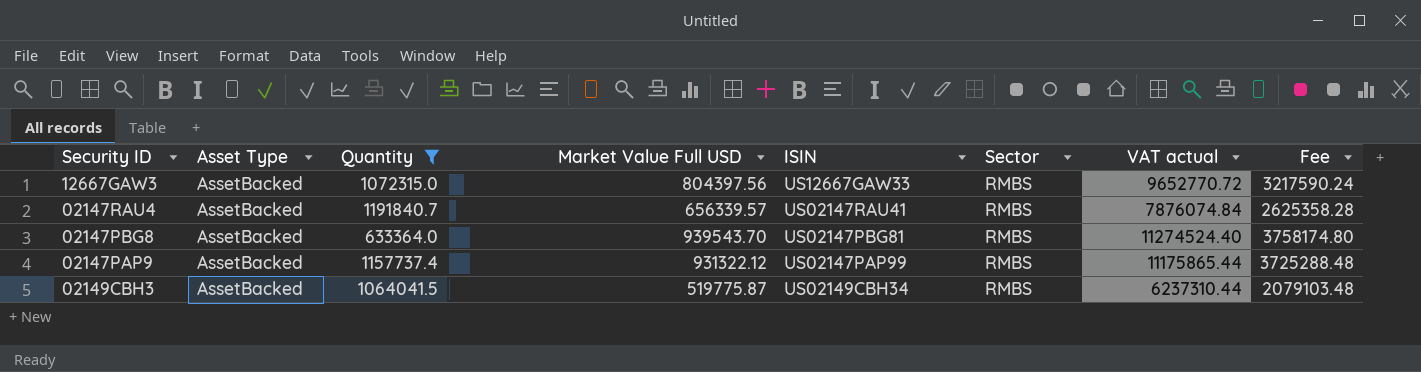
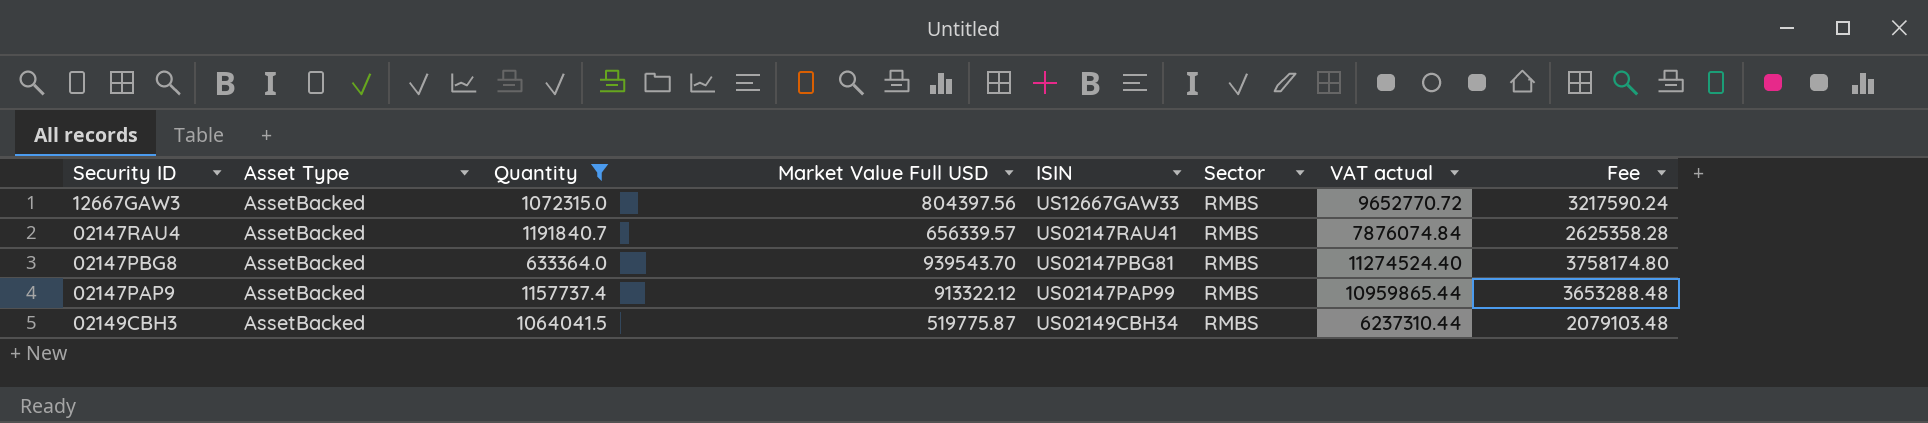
02147PAP9 | Market Value Full USD: 931322.12 -> 913322.12
02147PAP9 | VAT actual: 11175865.44 -> 10959865.44
02147PAP9 | Fee: 3725288.48 -> 3653288.48

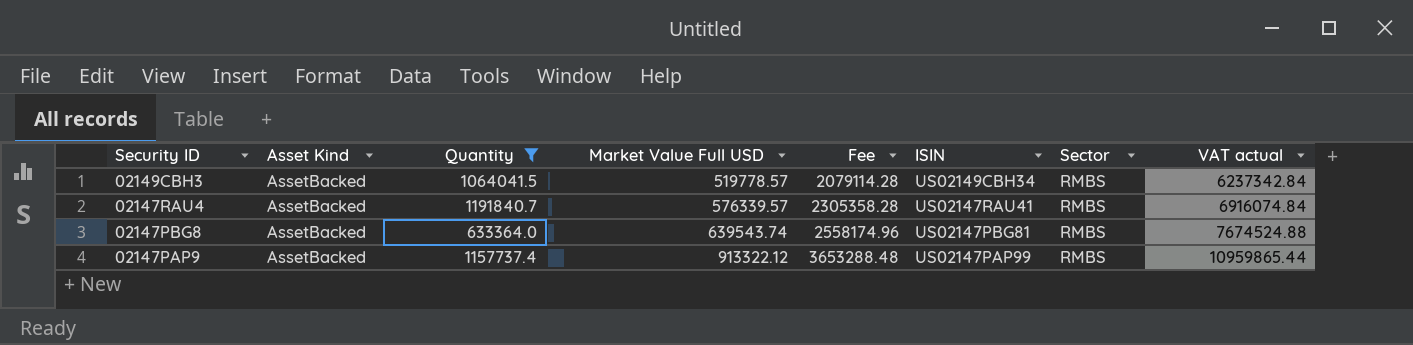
row order: none -> Security ID descending
column name: Asset Type -> Asset Kind
column Fee | position: 8 -> 5
row 12667GAW3: AssetBacked | 1072315.0 | 804397.56 | US12667GAW33 | RMBS | 9652770.72 | 3217590.24 -> none
02149CBH3 | Market Value Full USD: 519775.87 -> 519778.57
02149CBH3 | Fee: 2079103.48 -> 2079114.28
02149CBH3 | VAT actual: 6237310.44 -> 6237342.84
02147RAU4 | Market Value Full USD: 656339.57 -> 576339.57
02147RAU4 | Fee: 2625358.28 -> 2305358.28
02147RAU4 | VAT actual: 7876074.84 -> 6916074.84
02147PBG8 | Market Value Full USD: 939543.70 -> 639543.74
02147PBG8 | Fee: 3758174.80 -> 2558174.96
02147PBG8 | VAT actual: 11274524.40 -> 7674524.88

